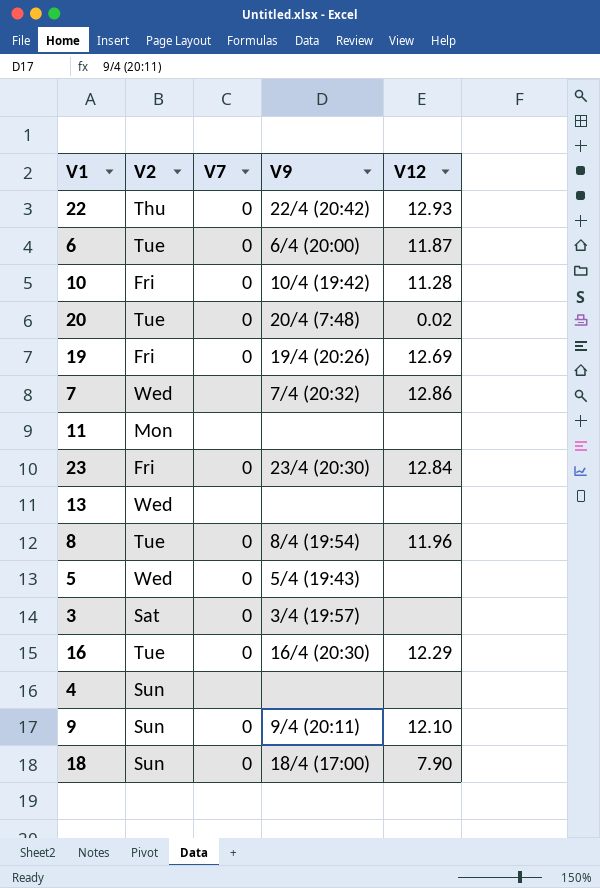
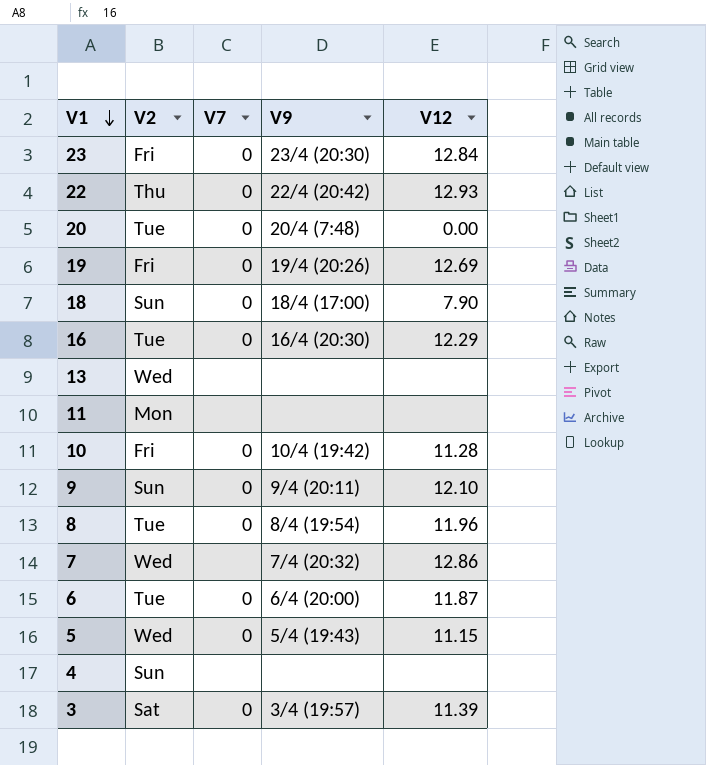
row order: none -> V1 descending
20 | V12: 0.02 -> 0.00
5 | V12: none -> 11.15
3 | V12: none -> 11.39

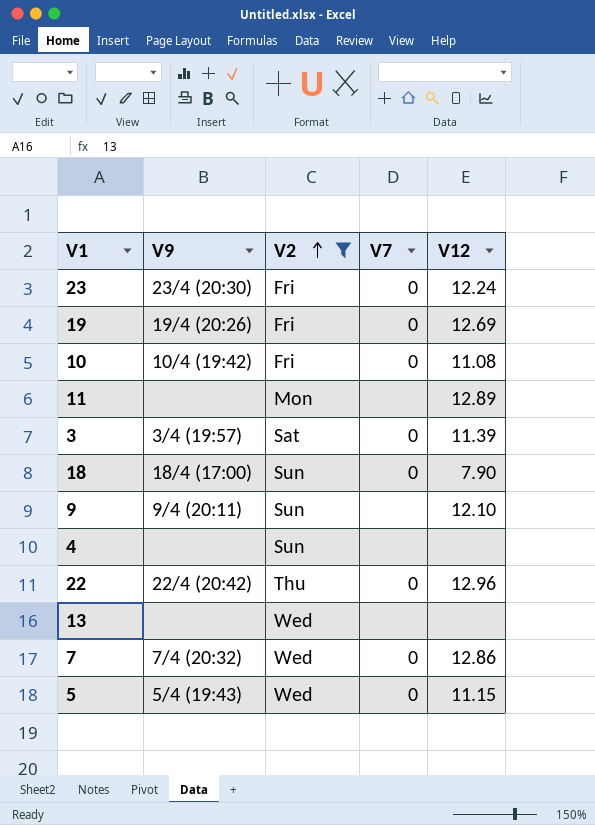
filter: none -> V2 != Tue
row order: V1 descending -> V2 ascending
column V9 | position: 4 -> 2
23 | V12: 12.84 -> 12.24
10 | V12: 11.28 -> 11.08
11 | V12: none -> 12.89
9 | V7: 0 -> none
22 | V12: 12.93 -> 12.96
7 | V7: none -> 0

